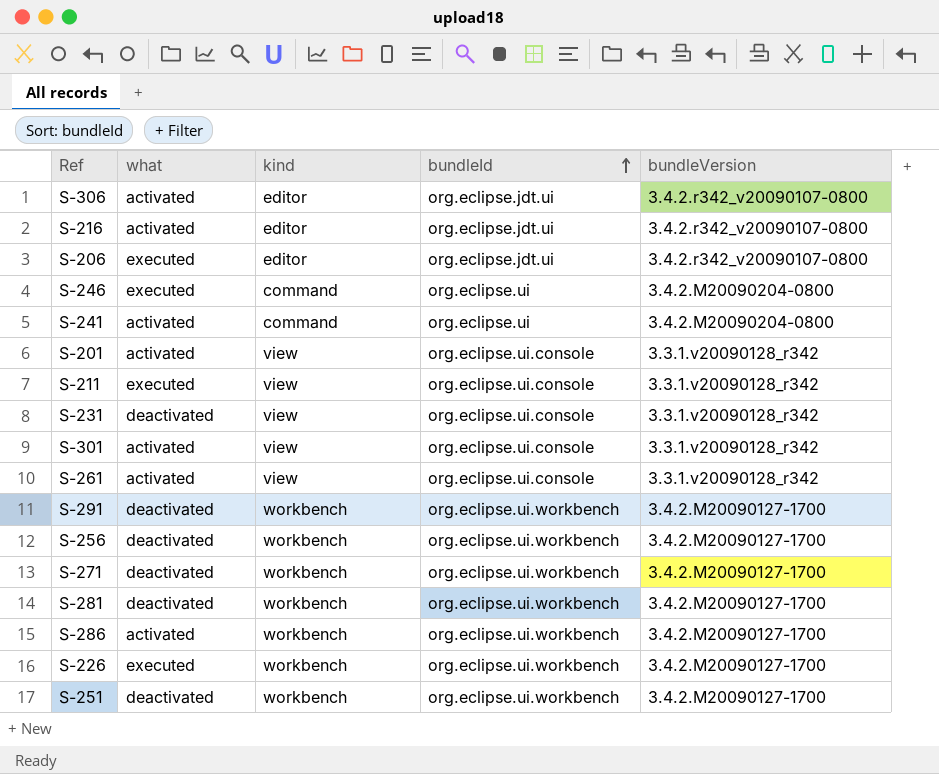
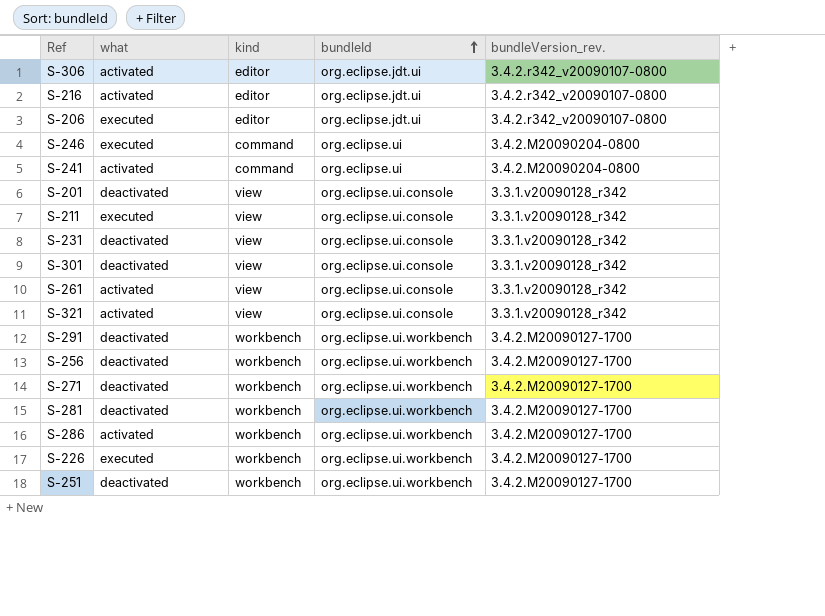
column name: bundleVersion -> bundleVersion_rev.
S-201 | what: activated -> deactivated
S-301 | what: activated -> deactivated
row S-321: none -> activated | view | org.eclipse.ui.console | 3.3.1.v20090128_r342

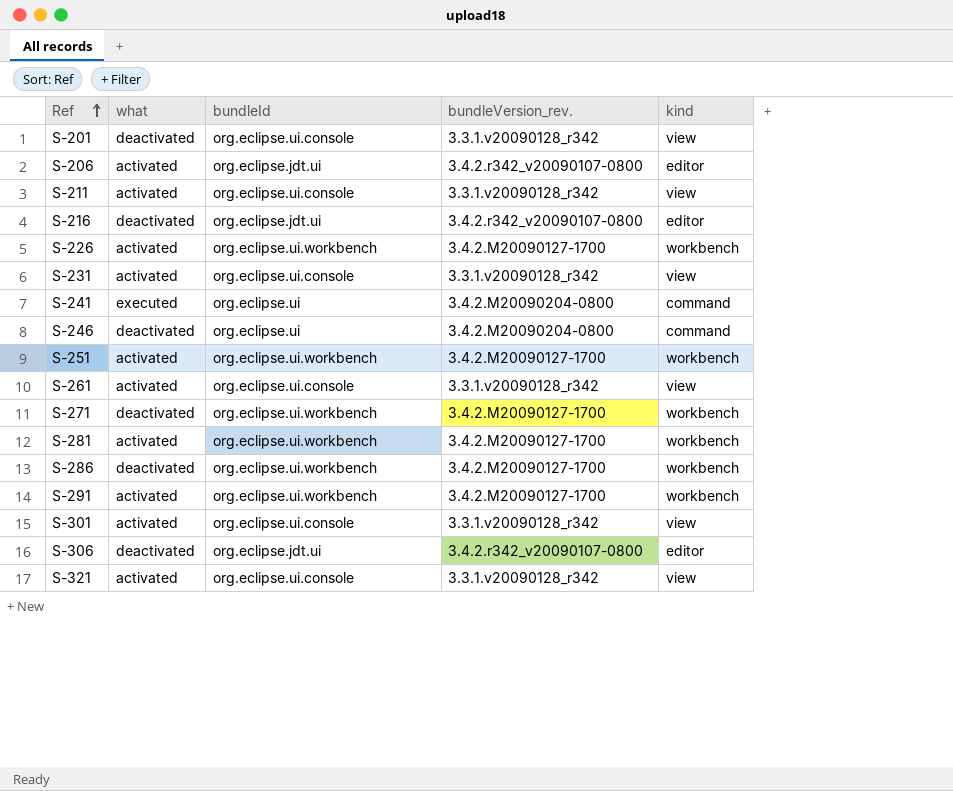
row order: bundleId ascending -> Ref ascending
column kind | position: 3 -> 5
row S-256: deactivated | workbench | org.eclipse.ui.workbench | 3.4.2.M20090127-1700 -> none
S-206 | what: executed -> activated
S-211 | what: executed -> activated
S-216 | what: activated -> deactivated
S-226 | what: executed -> activated
S-231 | what: deactivated -> activated
S-241 | what: activated -> executed
S-246 | what: executed -> deactivated
S-251 | what: deactivated -> activated
S-281 | what: deactivated -> activated
S-286 | what: activated -> deactivated
S-291 | what: deactivated -> activated
S-301 | what: deactivated -> activated
S-306 | what: activated -> deactivated

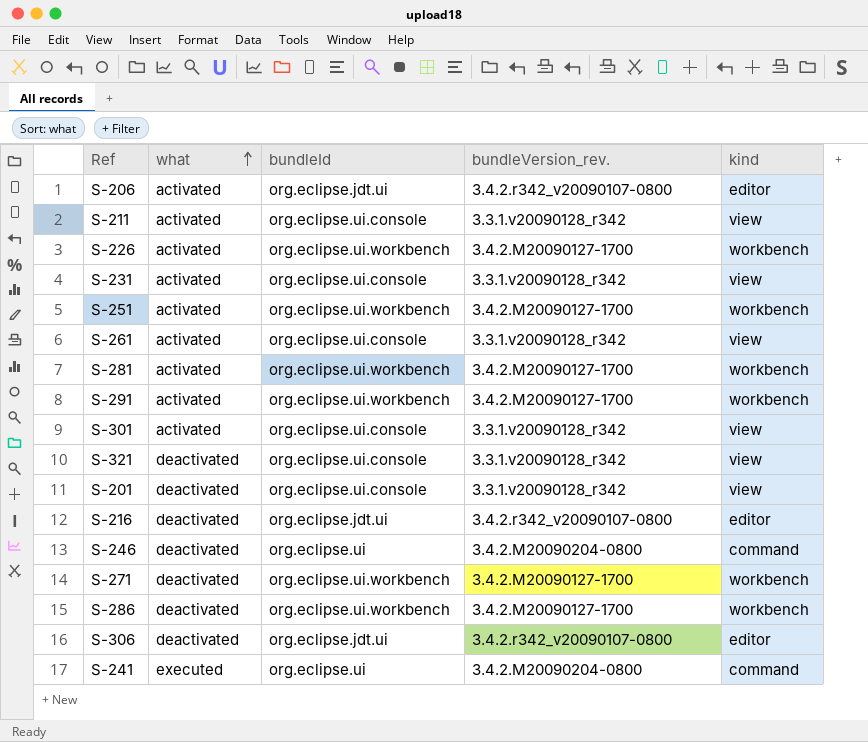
row order: Ref ascending -> what ascending
S-321 | what: activated -> deactivated

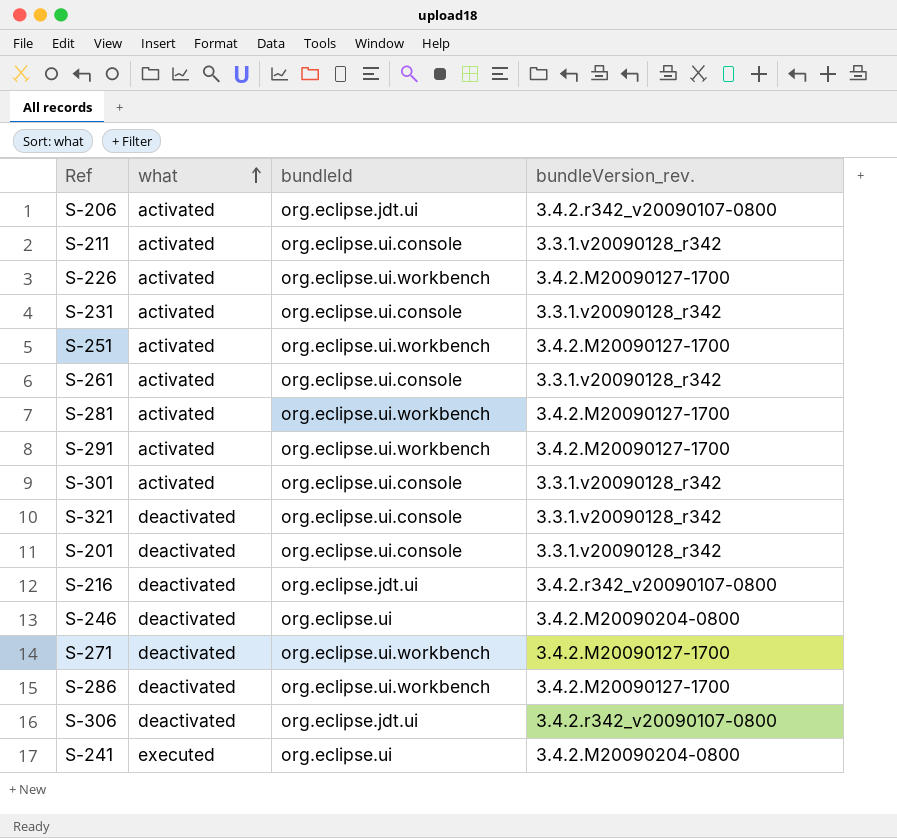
column kind | position: 5 -> none

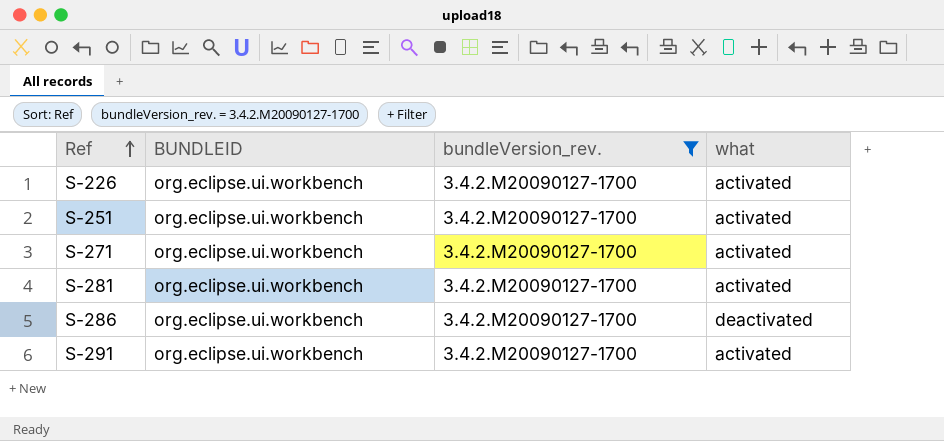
filter: none -> bundleVersion_rev. = 3.4.2.M20090127-1700
row order: what ascending -> Ref ascending
column name: bundleId -> BUNDLEID
column what | position: 2 -> 4
S-271 | what: deactivated -> activated

